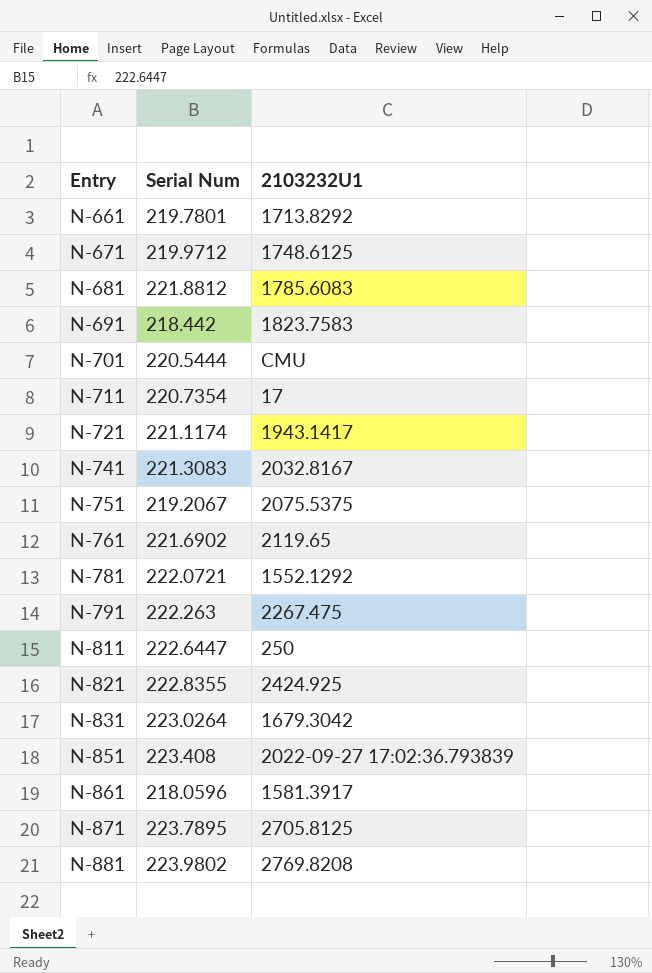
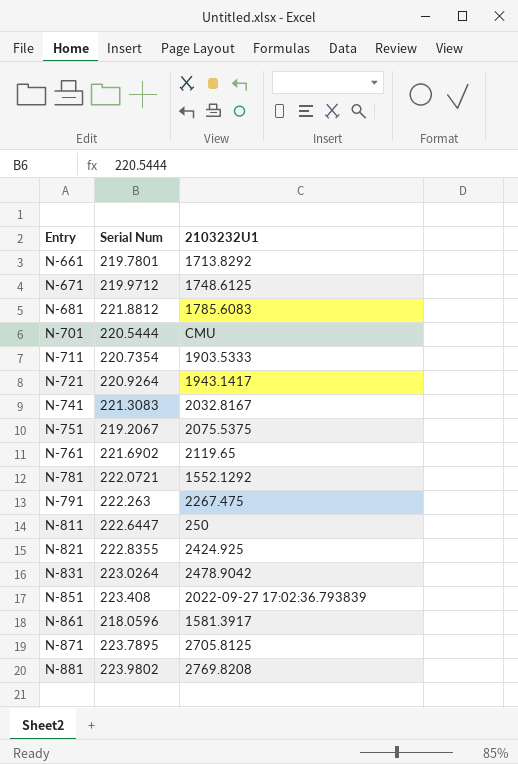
row N-691: 218.442 | 1823.7583 -> none
N-711 | 2103232U1: 17 -> 1903.5333
N-721 | Serial Num: 221.1174 -> 220.9264
N-831 | 2103232U1: 1679.3042 -> 2478.9042

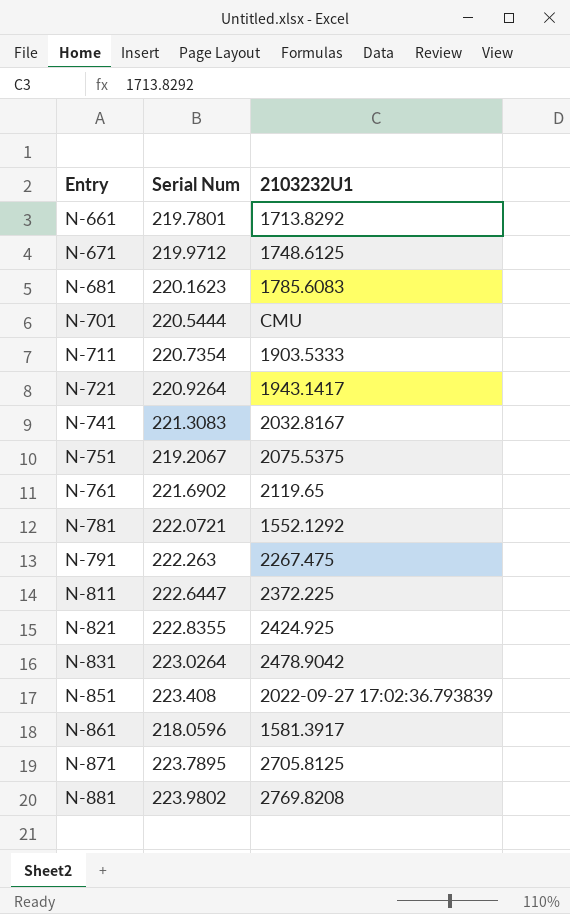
N-681 | Serial Num: 221.8812 -> 220.1623
N-811 | 2103232U1: 250 -> 2372.225

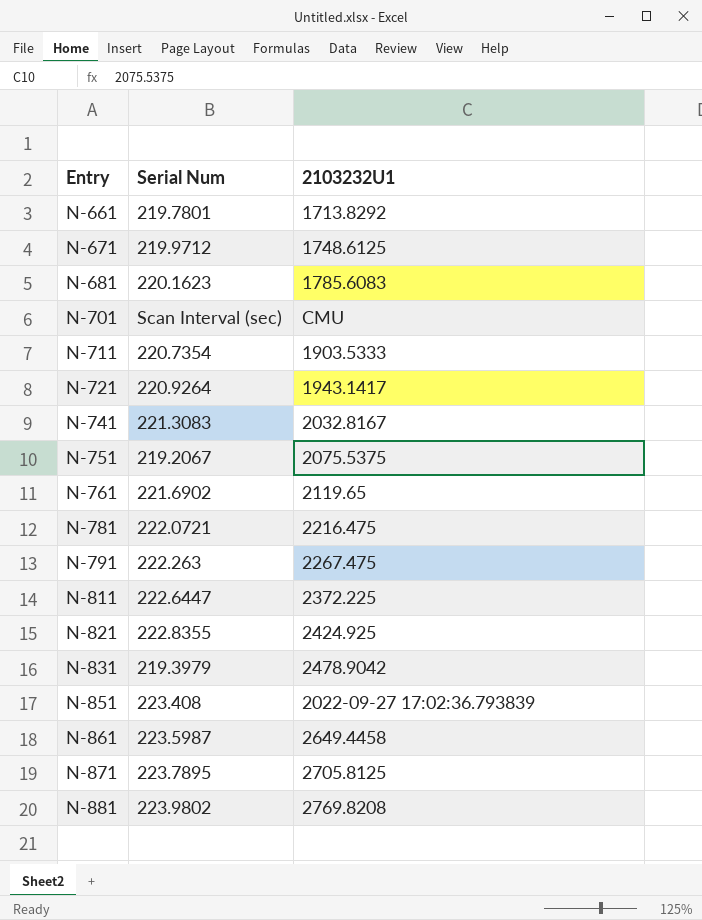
N-701 | Serial Num: 220.5444 -> Scan Interval (sec)
N-781 | 2103232U1: 1552.1292 -> 2216.475
N-831 | Serial Num: 223.0264 -> 219.3979
N-861 | Serial Num: 218.0596 -> 223.5987
N-861 | 2103232U1: 1581.3917 -> 2649.4458

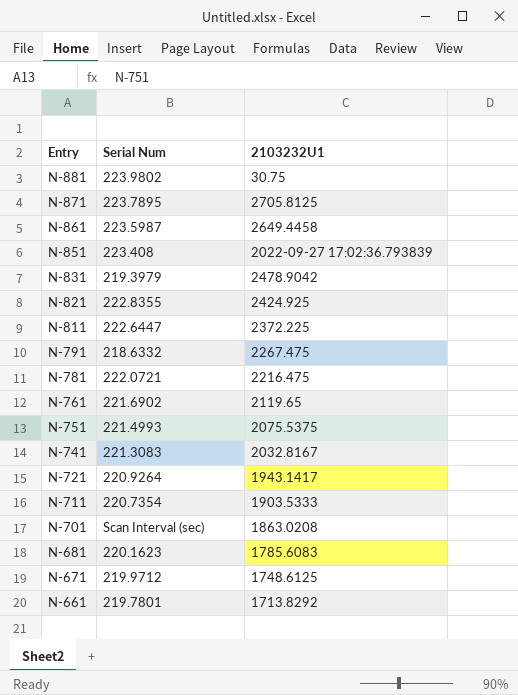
row order: Entry ascending -> Entry descending
N-881 | 2103232U1: 2769.8208 -> 30.75
N-791 | Serial Num: 222.263 -> 218.6332
N-751 | Serial Num: 219.2067 -> 221.4993
N-701 | 2103232U1: CMU -> 1863.0208

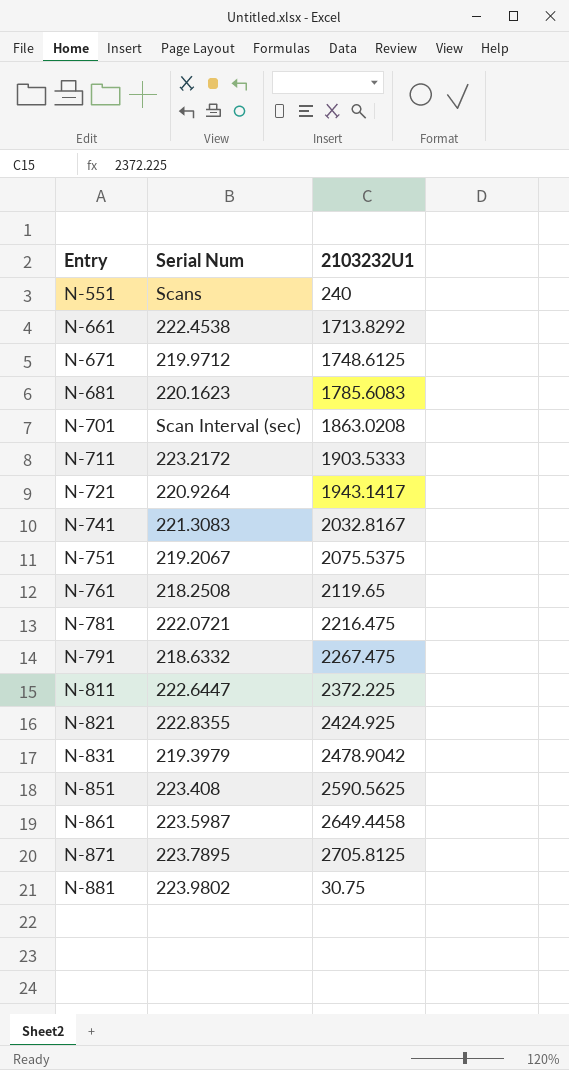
row order: Entry descending -> Entry ascending
row N-551: none -> Scans | 240
N-661 | Serial Num: 219.7801 -> 222.4538
N-711 | Serial Num: 220.7354 -> 223.2172
N-751 | Serial Num: 221.4993 -> 219.2067
N-761 | Serial Num: 221.6902 -> 218.2508
N-851 | 2103232U1: 2022-09-27 17:02:36.793839 -> 2590.5625

